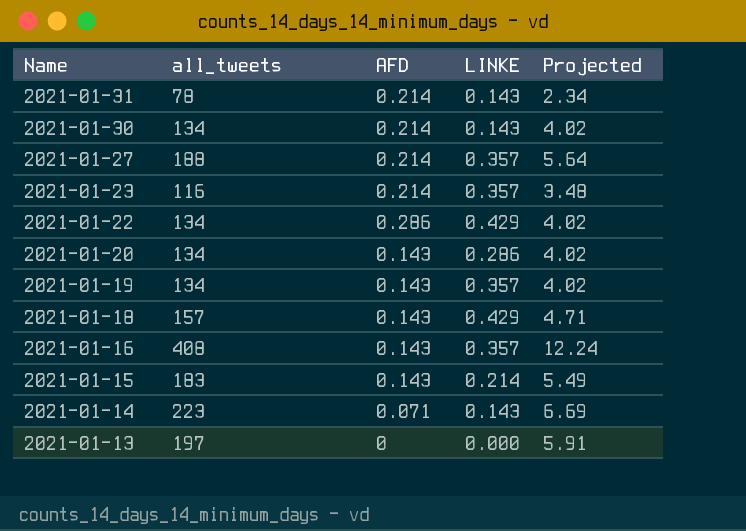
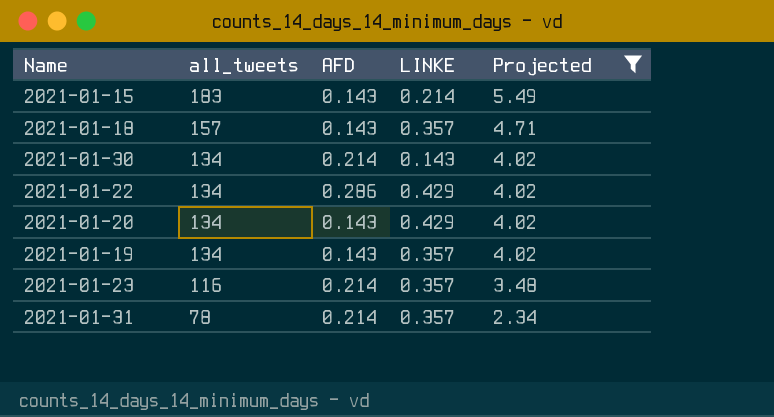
filter: none -> Projected <= 5.49
row order: Name descending -> all_tweets descending
2021-01-18 | LINKE: 0.429 -> 0.357
2021-01-20 | LINKE: 0.286 -> 0.429
2021-01-31 | LINKE: 0.143 -> 0.357

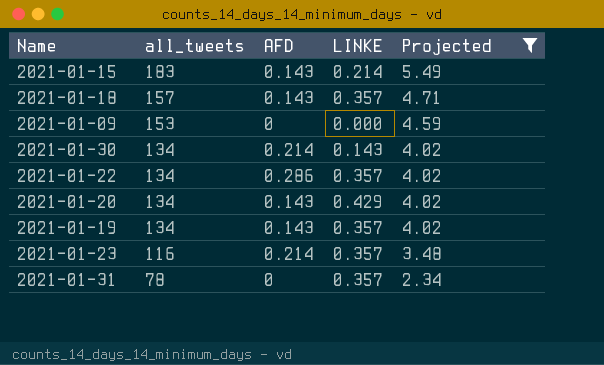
row 2021-01-09: none -> 153 | 0 | 0.000 | 4.59
2021-01-22 | LINKE: 0.429 -> 0.357
2021-01-31 | AFD: 0.214 -> 0

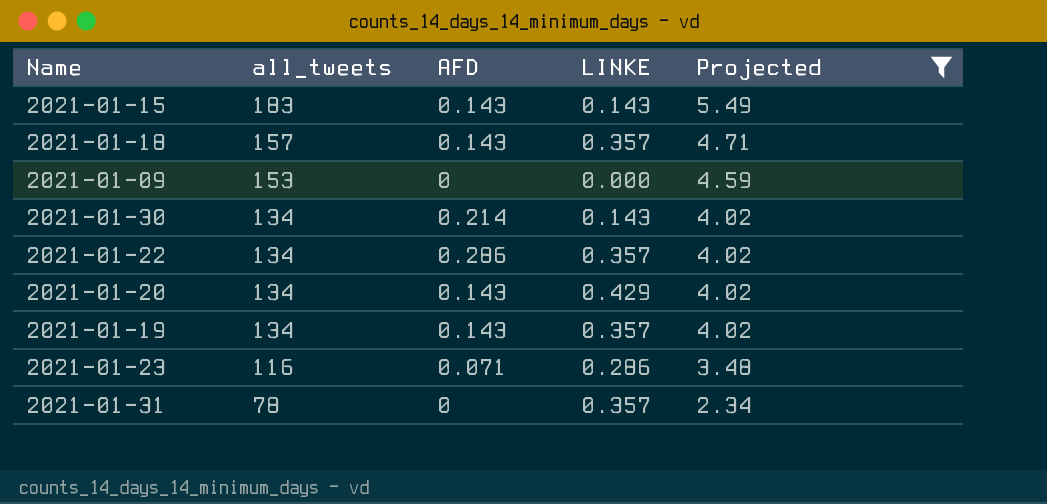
2021-01-15 | LINKE: 0.214 -> 0.143
2021-01-23 | AFD: 0.214 -> 0.071
2021-01-23 | LINKE: 0.357 -> 0.286

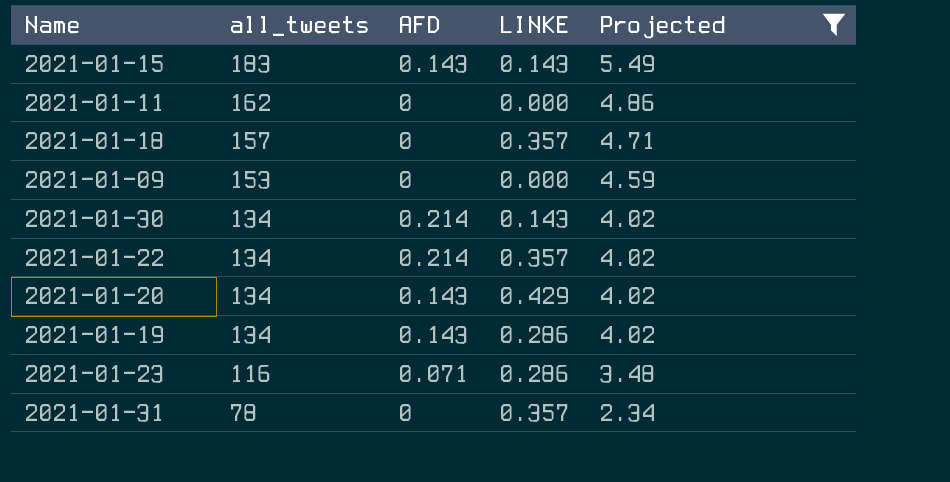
row 2021-01-11: none -> 162 | 0 | 0.000 | 4.86
2021-01-18 | AFD: 0.143 -> 0
2021-01-22 | AFD: 0.286 -> 0.214
2021-01-19 | LINKE: 0.357 -> 0.286

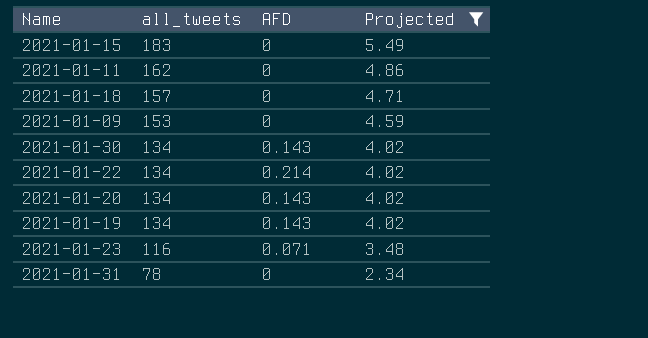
column LINKE | position: 4 -> none
2021-01-15 | AFD: 0.143 -> 0
2021-01-30 | AFD: 0.214 -> 0.143

